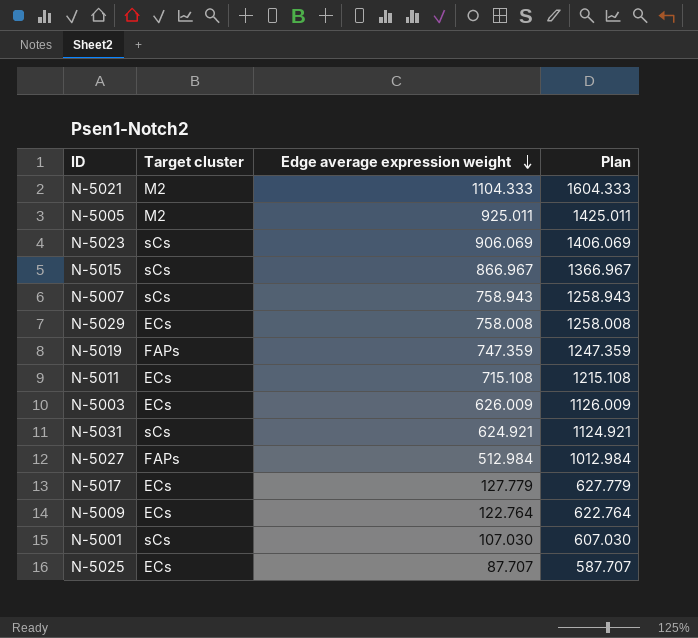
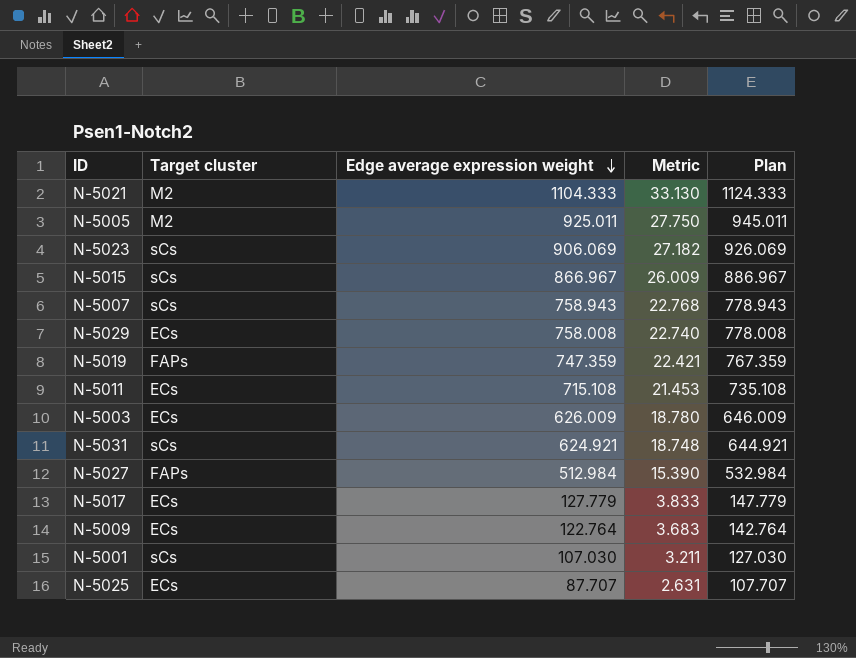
column Metric | formula: none -> [Edge average expression weight] * 0.03
column Plan | formula: [Edge average expression weight] + 500 -> [Edge average expression weight] + 20

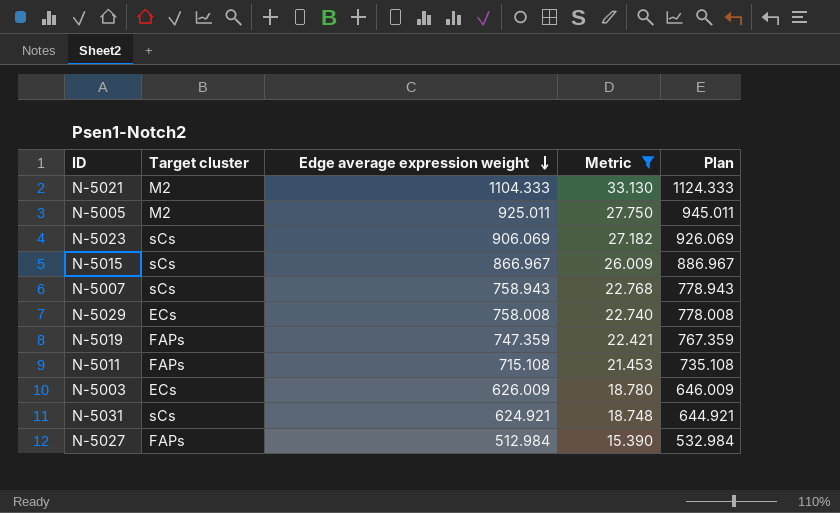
filter: none -> Metric >= 15.390
N-5011 | Target cluster: ECs -> FAPs

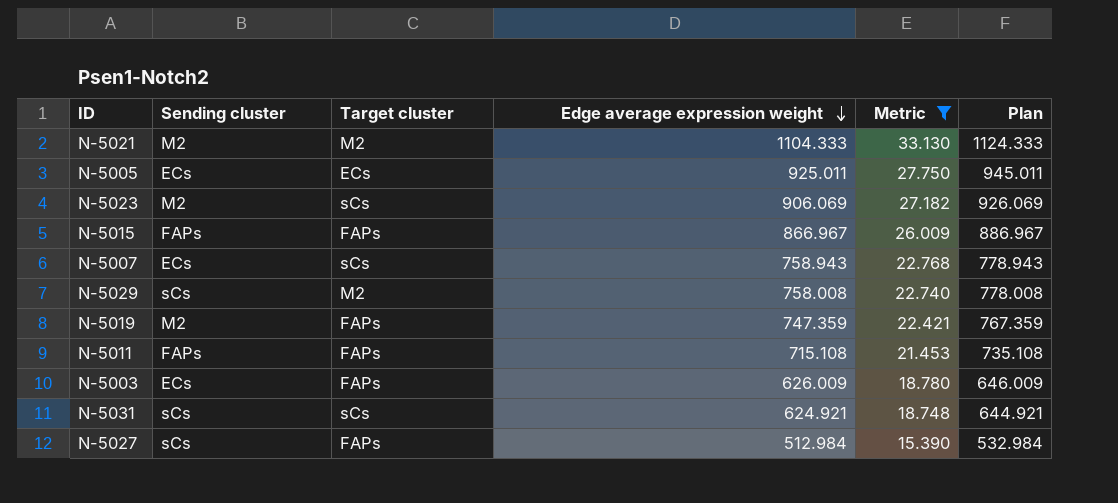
column Sending cluster | position: none -> 2
N-5005 | Target cluster: M2 -> ECs
N-5015 | Target cluster: sCs -> FAPs
N-5029 | Target cluster: ECs -> M2
N-5003 | Target cluster: ECs -> FAPs

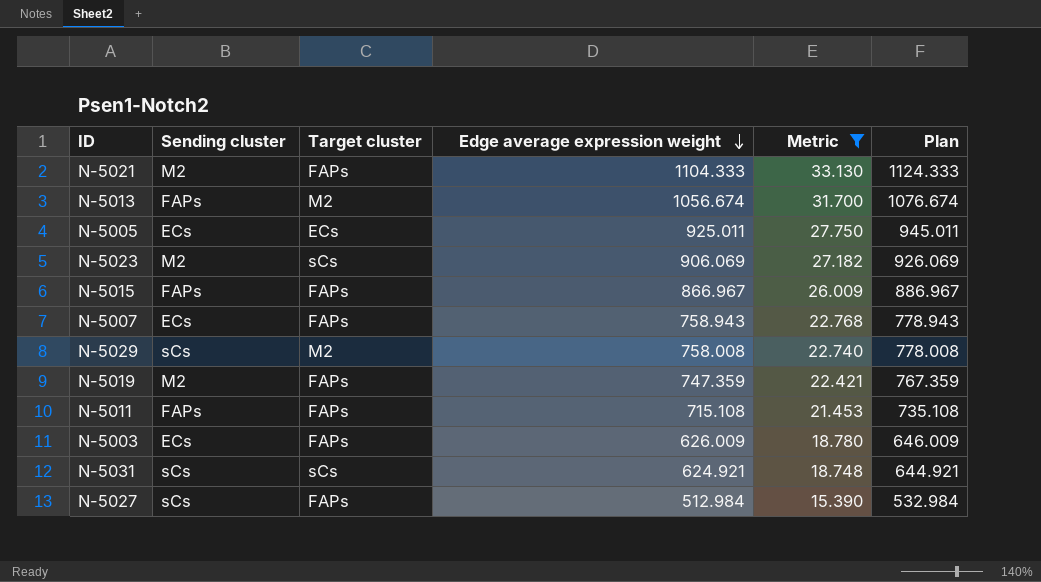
N-5021 | Target cluster: M2 -> FAPs
row N-5013: none -> FAPs | M2 | 1056.674 | 31.700 | 1076.674
N-5007 | Target cluster: sCs -> FAPs

